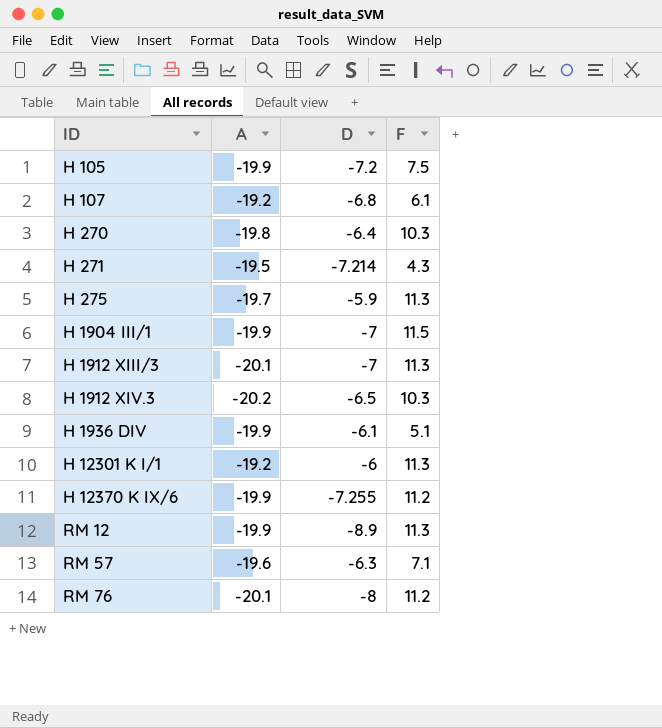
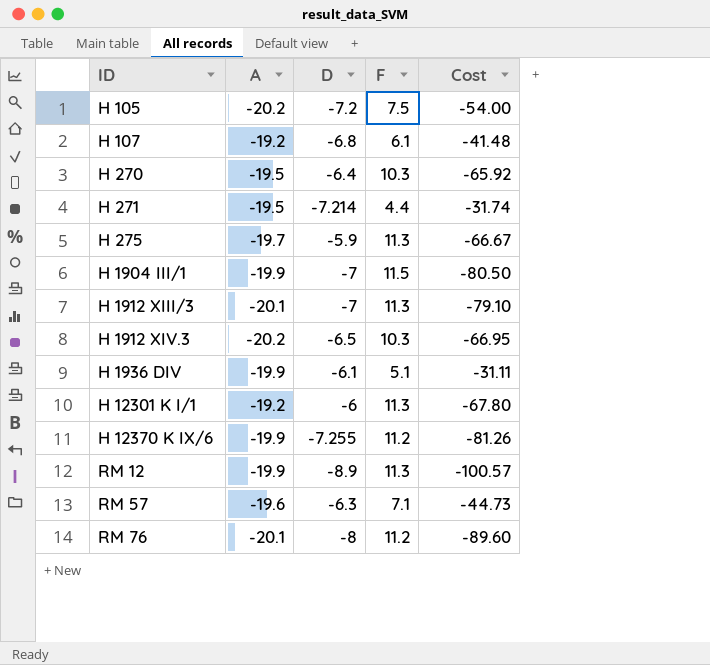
column Cost | formula: none -> [D] * [F]
H 105 | A: -19.9 -> -20.2
H 270 | A: -19.8 -> -19.5
H 271 | F: 4.3 -> 4.4

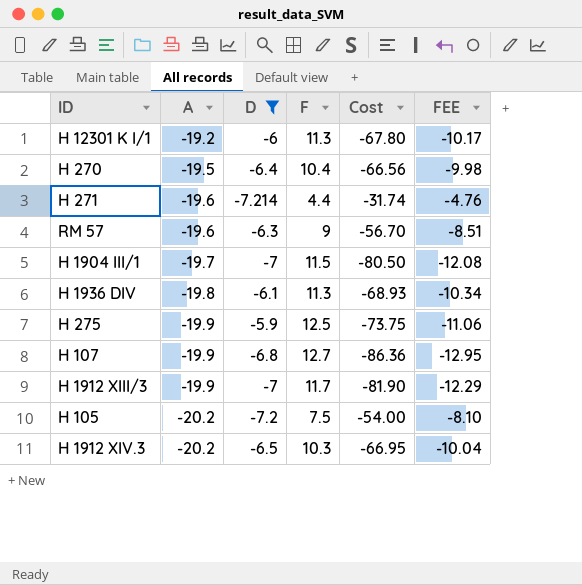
filter: none -> D >= -7.214
row order: ID ascending -> A descending
column FEE | formula: none -> [Cost] * 0.15
H 270 | F: 10.3 -> 10.4
H 270 | Cost: -65.92 -> -66.56
H 271 | A: -19.5 -> -19.6
RM 57 | F: 7.1 -> 9
RM 57 | Cost: -44.73 -> -56.70
H 1904 III/1 | A: -19.9 -> -19.7
H 1936 DIV | A: -19.9 -> -19.8
H 1936 DIV | F: 5.1 -> 11.3
H 1936 DIV | Cost: -31.11 -> -68.93
H 275 | A: -19.7 -> -19.9
H 275 | F: 11.3 -> 12.5
H 275 | Cost: -66.67 -> -73.75
H 107 | A: -19.2 -> -19.9
H 107 | F: 6.1 -> 12.7
H 107 | Cost: -41.48 -> -86.36
H 1912 XIII/3 | A: -20.1 -> -19.9
H 1912 XIII/3 | F: 11.3 -> 11.7
H 1912 XIII/3 | Cost: -79.10 -> -81.90

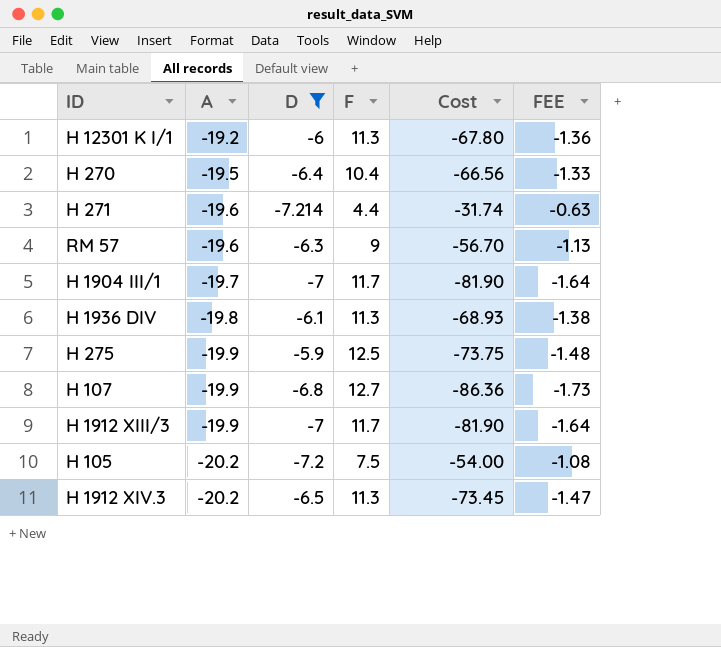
column FEE | formula: [Cost] * 0.15 -> [Cost] * 0.02
H 1904 III/1 | F: 11.5 -> 11.7
H 1904 III/1 | Cost: -80.50 -> -81.90
H 1912 XIV.3 | F: 10.3 -> 11.3
H 1912 XIV.3 | Cost: -66.95 -> -73.45

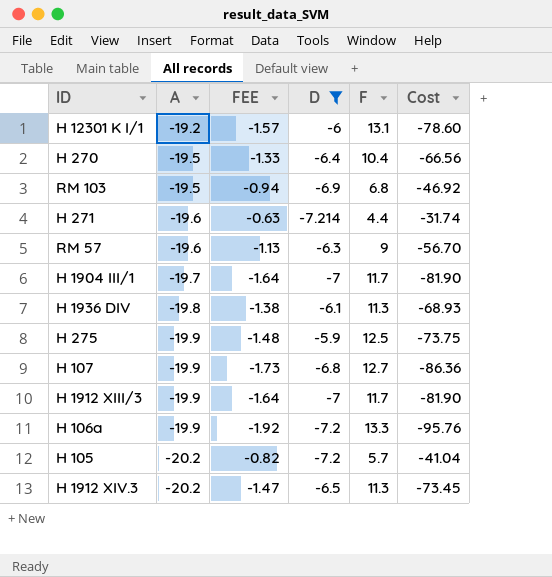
column FEE | position: 6 -> 3
H 12301 K I/1 | FEE: -1.36 -> -1.57
H 12301 K I/1 | F: 11.3 -> 13.1
H 12301 K I/1 | Cost: -67.80 -> -78.60
row RM 103: none -> -19.5 | -0.94 | -6.9 | 6.8 | -46.92
row H 106a: none -> -19.9 | -1.92 | -7.2 | 13.3 | -95.76
H 105 | FEE: -1.08 -> -0.82
H 105 | F: 7.5 -> 5.7
H 105 | Cost: -54.00 -> -41.04

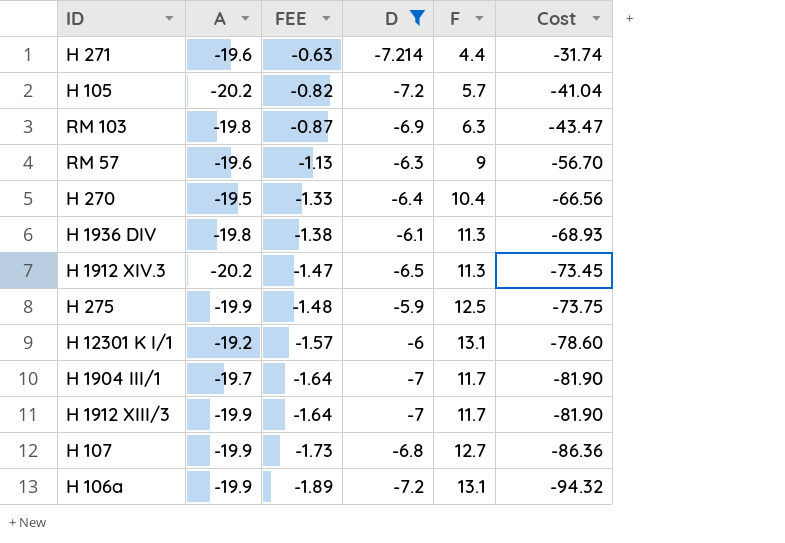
row order: A descending -> FEE descending
RM 103 | A: -19.5 -> -19.8
RM 103 | FEE: -0.94 -> -0.87
RM 103 | F: 6.8 -> 6.3
RM 103 | Cost: -46.92 -> -43.47
H 106a | FEE: -1.92 -> -1.89
H 106a | F: 13.3 -> 13.1
H 106a | Cost: -95.76 -> -94.32

